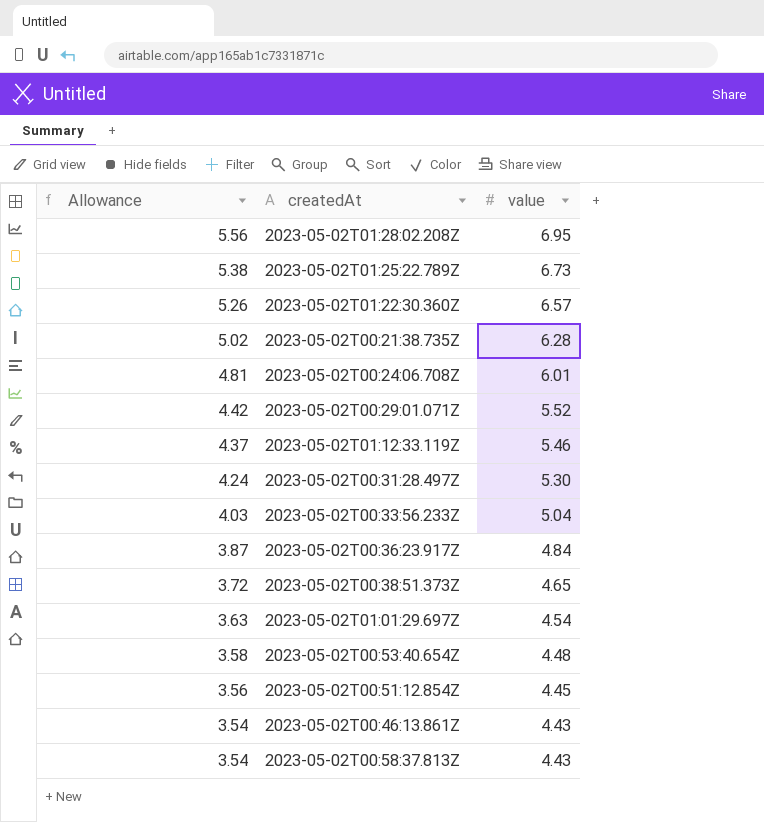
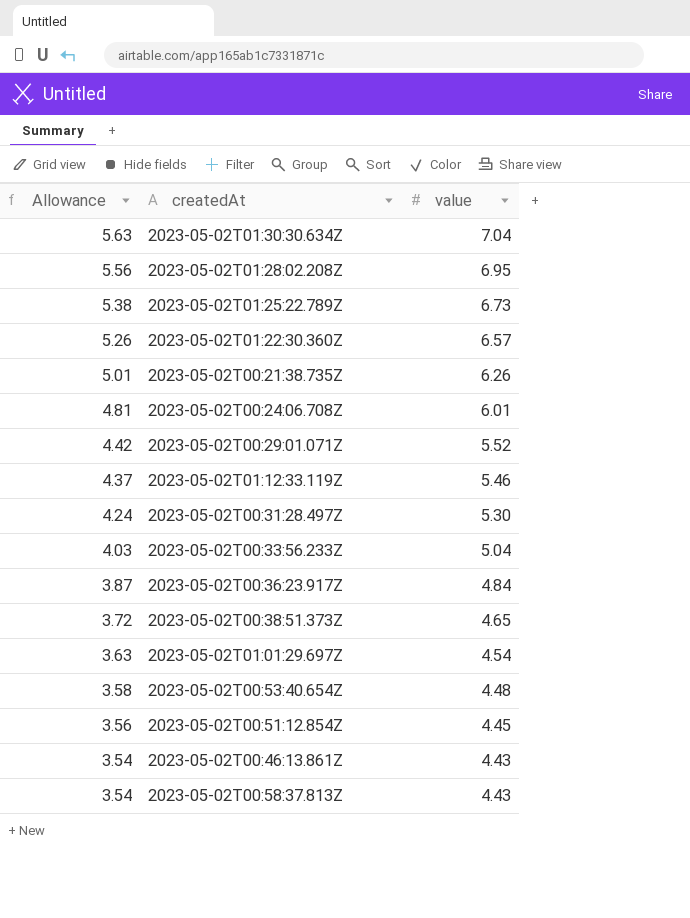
row 2023-05-02T01:30:30.634Z: none -> 5.63 | 7.04
2023-05-02T00:21:38.735Z | Allowance: 5.02 -> 5.01
2023-05-02T00:21:38.735Z | value: 6.28 -> 6.26

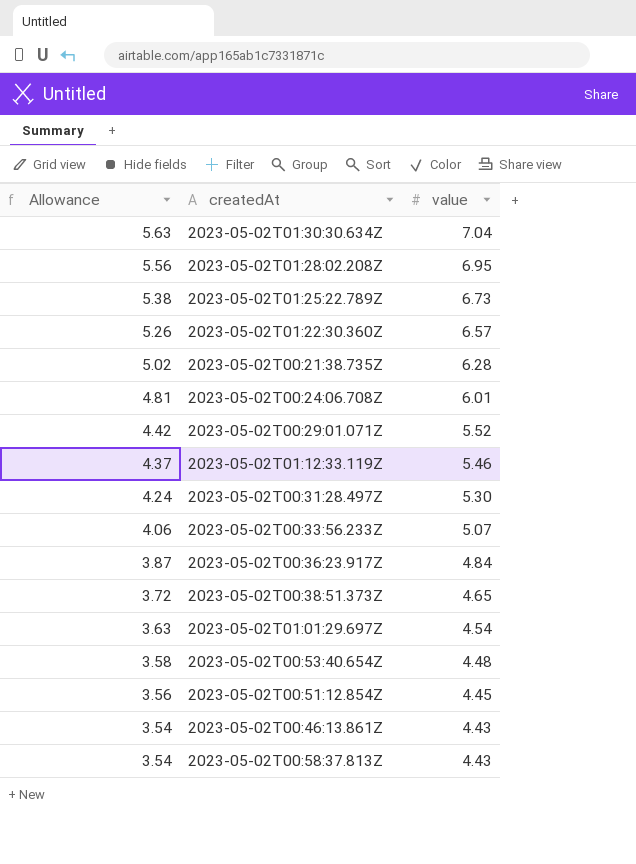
2023-05-02T00:21:38.735Z | Allowance: 5.01 -> 5.02
2023-05-02T00:21:38.735Z | value: 6.26 -> 6.28
2023-05-02T00:33:56.233Z | Allowance: 4.03 -> 4.06
2023-05-02T00:33:56.233Z | value: 5.04 -> 5.07

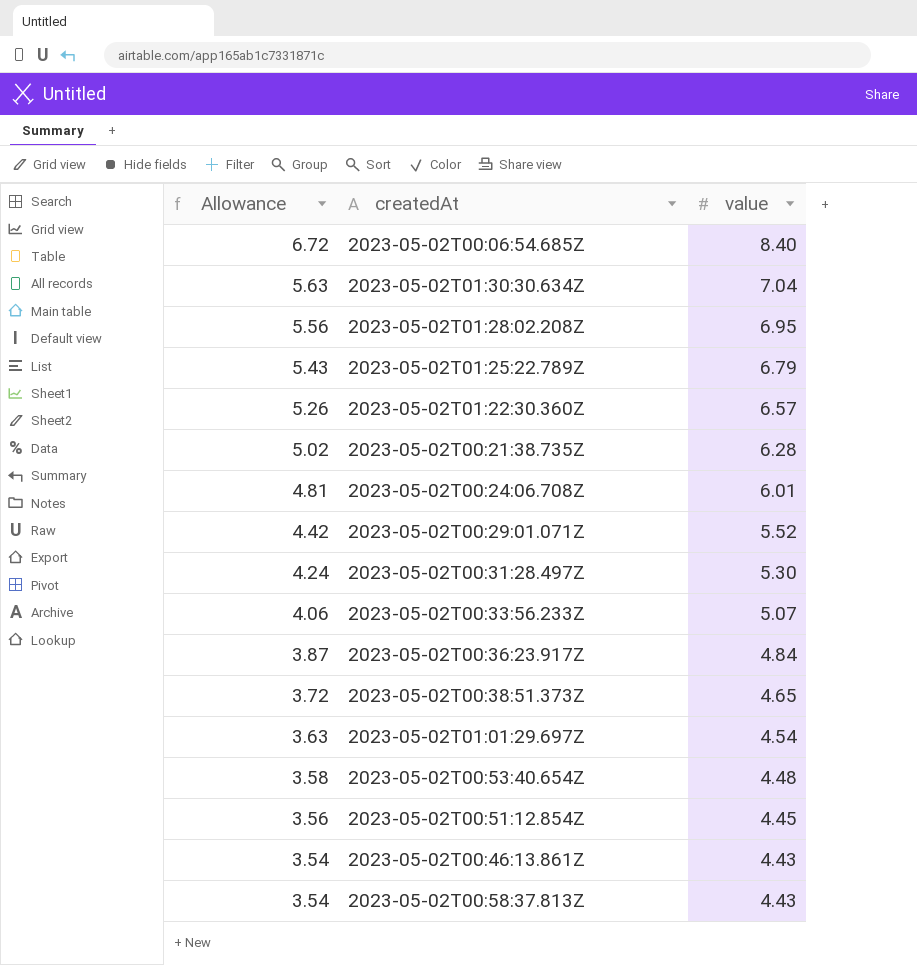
row 2023-05-02T01:12:33.119Z: 4.37 | 5.46 -> none
row 2023-05-02T00:06:54.685Z: none -> 6.72 | 8.40
2023-05-02T01:25:22.789Z | Allowance: 5.38 -> 5.43
2023-05-02T01:25:22.789Z | value: 6.73 -> 6.79

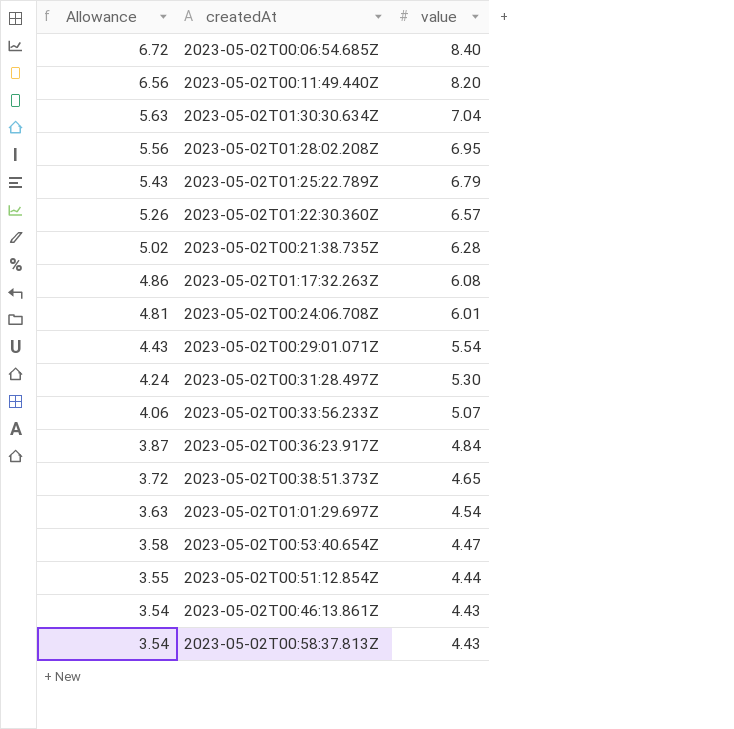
row 2023-05-02T00:11:49.440Z: none -> 6.56 | 8.20
row 2023-05-02T01:17:32.263Z: none -> 4.86 | 6.08
2023-05-02T00:29:01.071Z | Allowance: 4.42 -> 4.43
2023-05-02T00:29:01.071Z | value: 5.52 -> 5.54
2023-05-02T00:53:40.654Z | value: 4.48 -> 4.47
2023-05-02T00:51:12.854Z | Allowance: 3.56 -> 3.55
2023-05-02T00:51:12.854Z | value: 4.45 -> 4.44

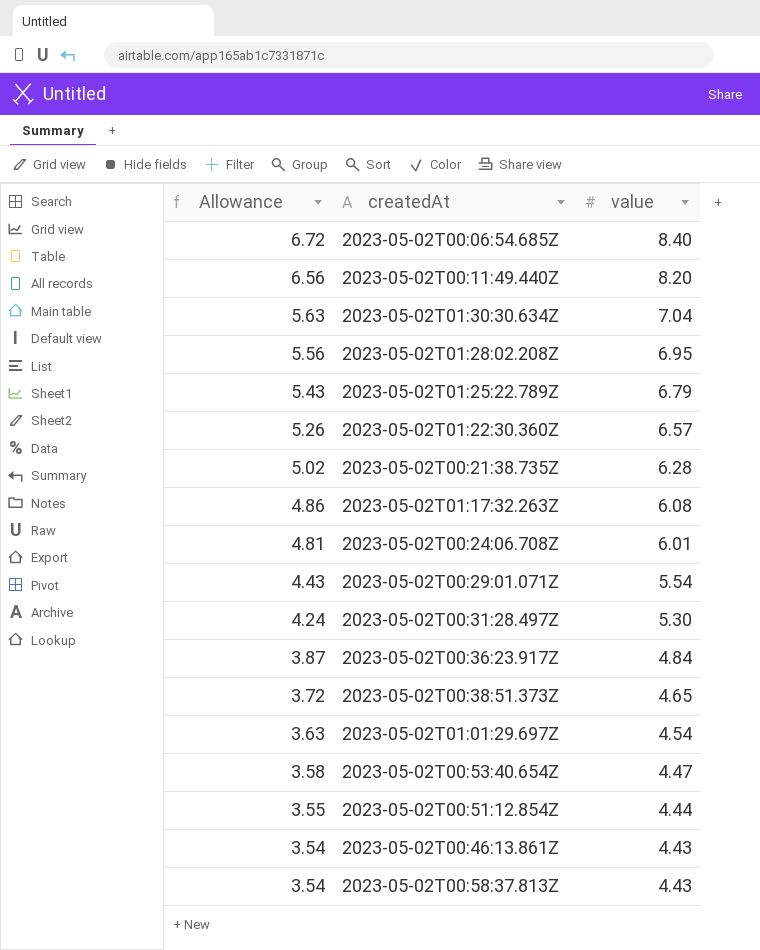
row 2023-05-02T00:33:56.233Z: 4.06 | 5.07 -> none

